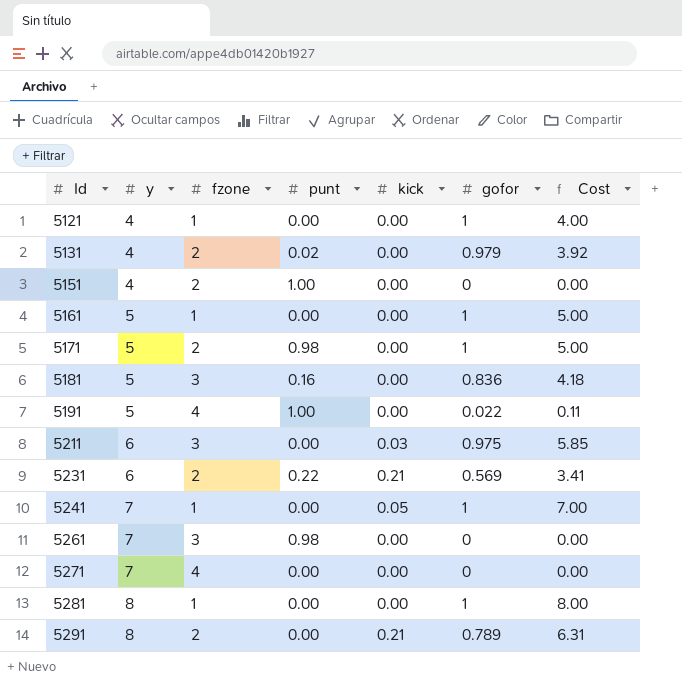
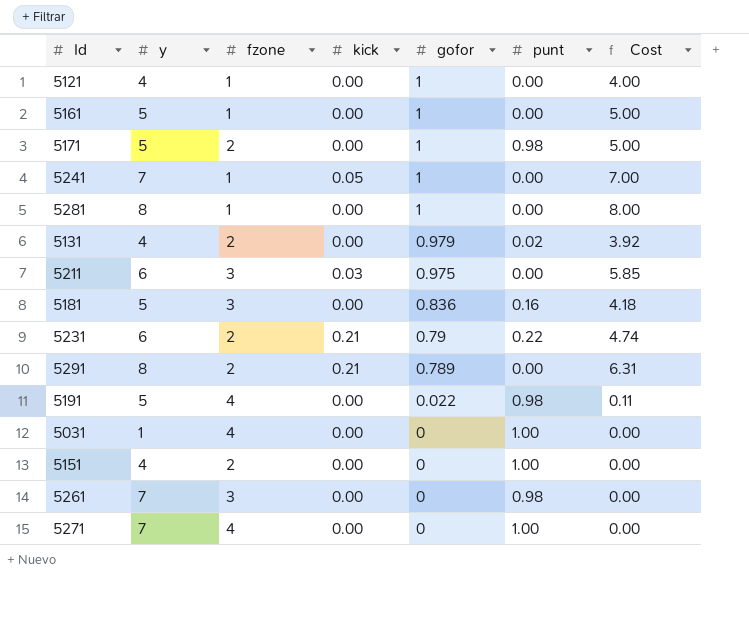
row order: Id ascending -> gofor descending
column punt | position: 4 -> 6
5231 | gofor: 0.569 -> 0.79
5231 | Cost: 3.41 -> 4.74
5191 | punt: 1.00 -> 0.98
row 5031: none -> 1 | 4 | 0.00 | 0 | 1.00 | 0.00
5271 | punt: 0.00 -> 1.00

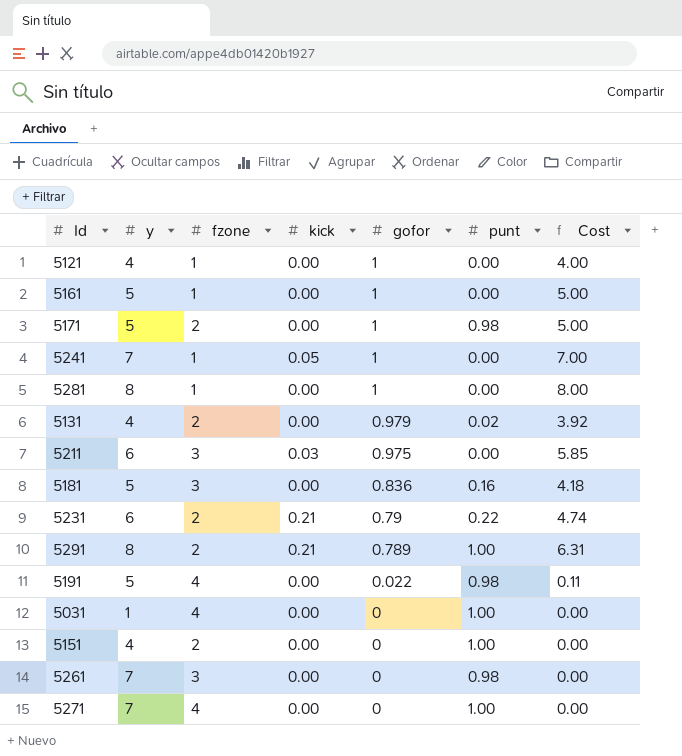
5291 | punt: 0.00 -> 1.00

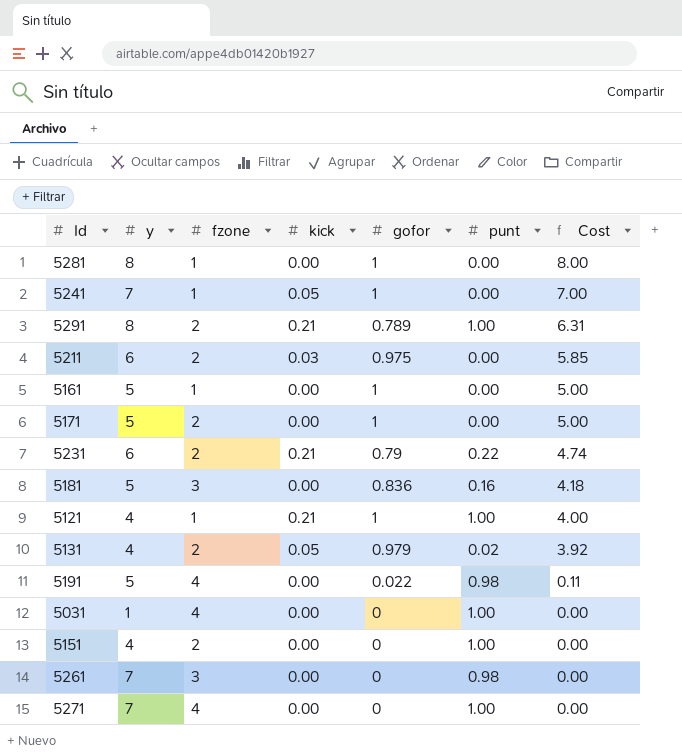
row order: gofor descending -> Cost descending
5211 | fzone: 3 -> 2
5171 | punt: 0.98 -> 0.00
5121 | kick: 0.00 -> 0.21
5121 | punt: 0.00 -> 1.00
5131 | kick: 0.00 -> 0.05

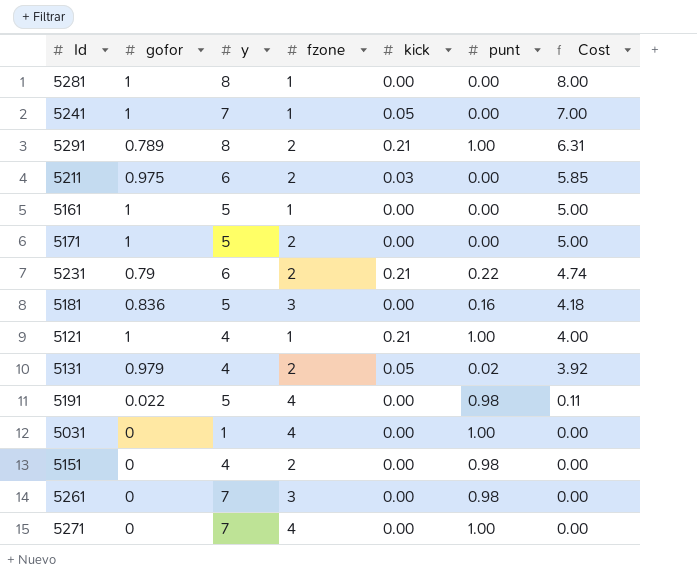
column gofor | position: 5 -> 2
5151 | punt: 1.00 -> 0.98

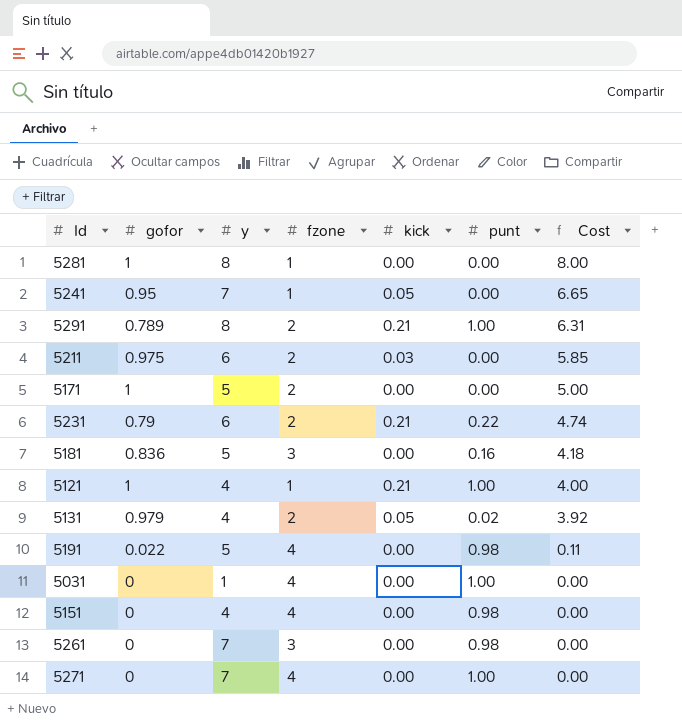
row 5161: 1 | 5 | 1 | 0.00 | 0.00 | 5.00 -> none
5241 | gofor: 1 -> 0.95
5241 | Cost: 7.00 -> 6.65
5151 | fzone: 2 -> 4

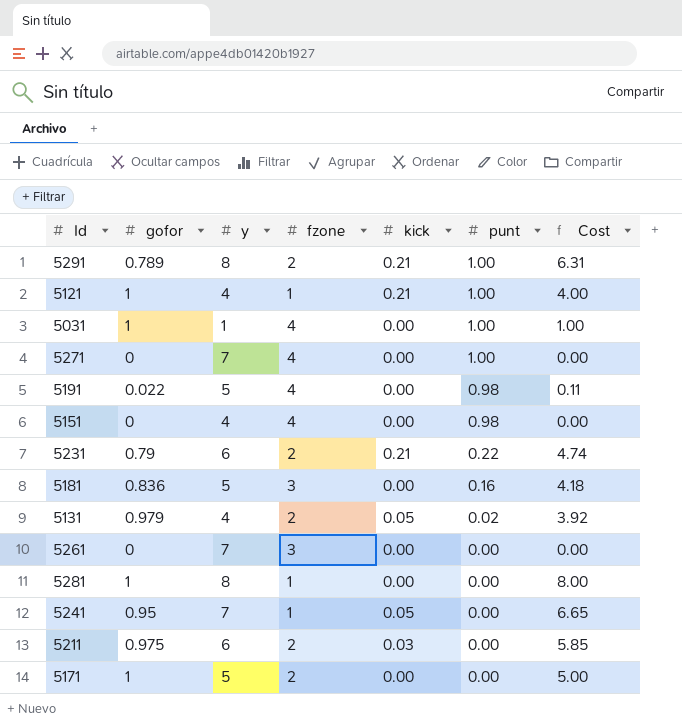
row order: Cost descending -> punt descending
5031 | gofor: 0 -> 1
5031 | Cost: 0.00 -> 1.00
5261 | punt: 0.98 -> 0.00

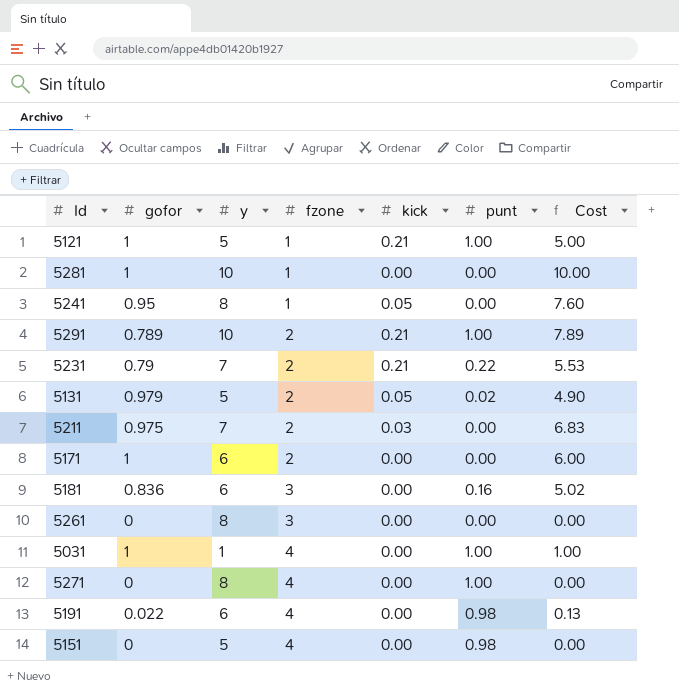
row order: punt descending -> fzone ascending
5121 | y: 4 -> 5
5121 | Cost: 4.00 -> 5.00
5281 | y: 8 -> 10
5281 | Cost: 8.00 -> 10.00
5241 | y: 7 -> 8
5241 | Cost: 6.65 -> 7.60
5291 | y: 8 -> 10
5291 | Cost: 6.31 -> 7.89
5231 | y: 6 -> 7
5231 | Cost: 4.74 -> 5.53
5131 | y: 4 -> 5
5131 | Cost: 3.92 -> 4.90
5211 | y: 6 -> 7
5211 | Cost: 5.85 -> 6.83
5171 | y: 5 -> 6
5171 | Cost: 5.00 -> 6.00
5181 | y: 5 -> 6
5181 | Cost: 4.18 -> 5.02
5261 | y: 7 -> 8
5271 | y: 7 -> 8
5191 | y: 5 -> 6
5191 | Cost: 0.11 -> 0.13
5151 | y: 4 -> 5

